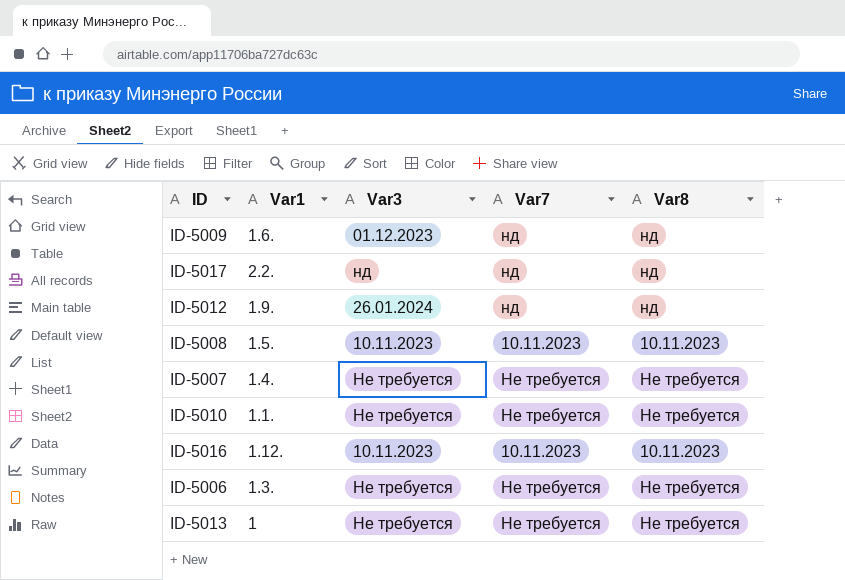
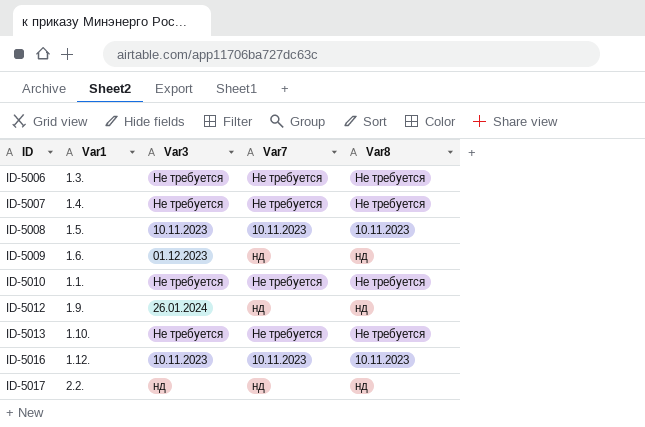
row order: none -> ID ascending
ID-5013 | Var1: 1 -> 1.10.

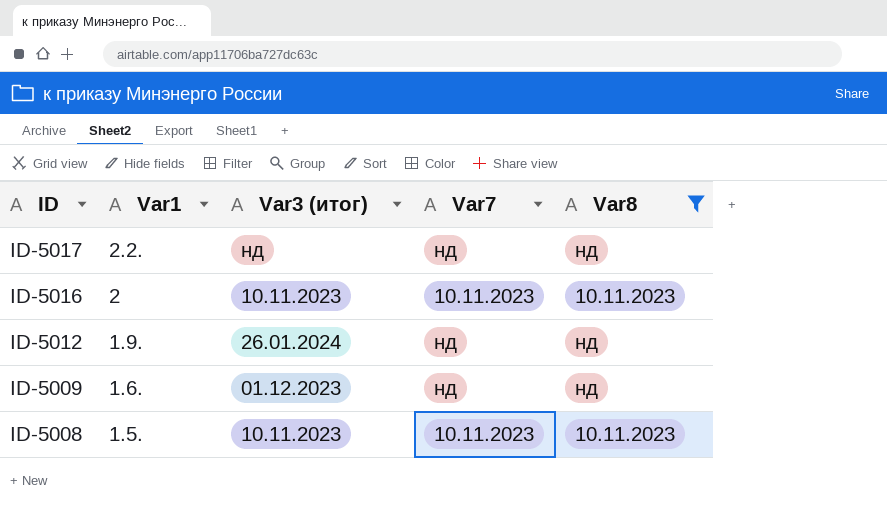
filter: none -> Var8 != Не требуется
row order: ID ascending -> ID descending
column name: Var3 -> Var3 (итог)
ID-5016 | Var1: 1.12. -> 2

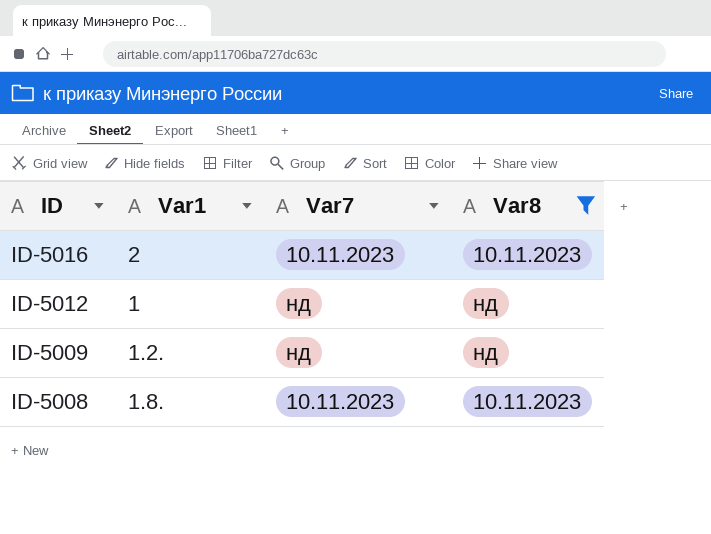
column Var3 (итог) | position: 3 -> none
row ID-5017: 2.2. | нд | нд | нд -> none
ID-5012 | Var1: 1.9. -> 1
ID-5009 | Var1: 1.6. -> 1.2.
ID-5008 | Var1: 1.5. -> 1.8.

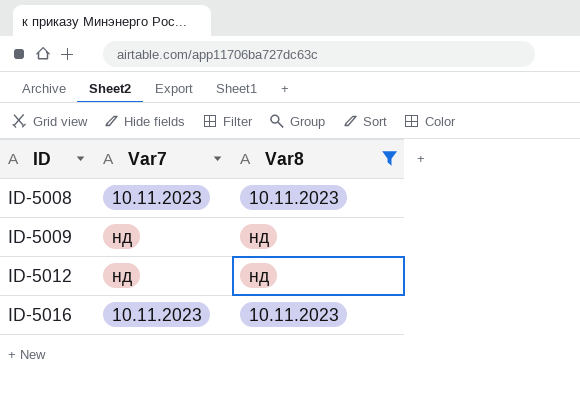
row order: ID descending -> ID ascending
column Var1 | position: 2 -> none

